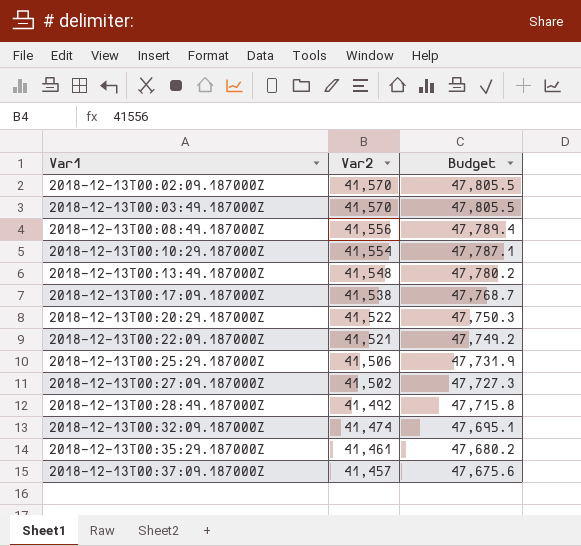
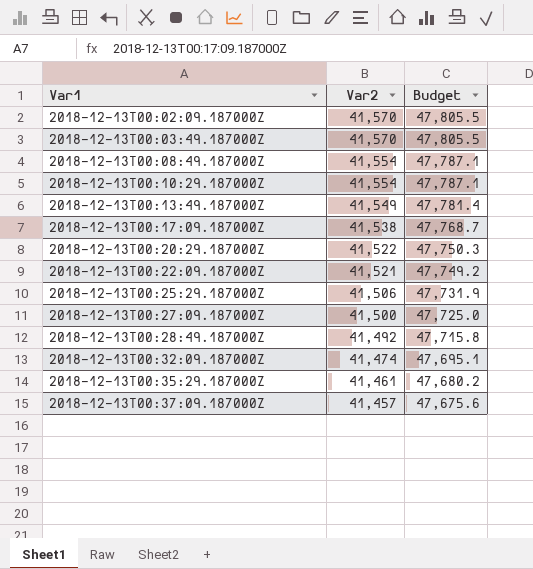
2018-12-13T00:08:49.187000Z | Var2: 41,556 -> 41,554
2018-12-13T00:08:49.187000Z | Budget: 47,789.4 -> 47,787.1
2018-12-13T00:13:49.187000Z | Var2: 41,548 -> 41,549
2018-12-13T00:13:49.187000Z | Budget: 47,780.2 -> 47,781.4
2018-12-13T00:27:09.187000Z | Var2: 41,502 -> 41,500
2018-12-13T00:27:09.187000Z | Budget: 47,727.3 -> 47,725.0

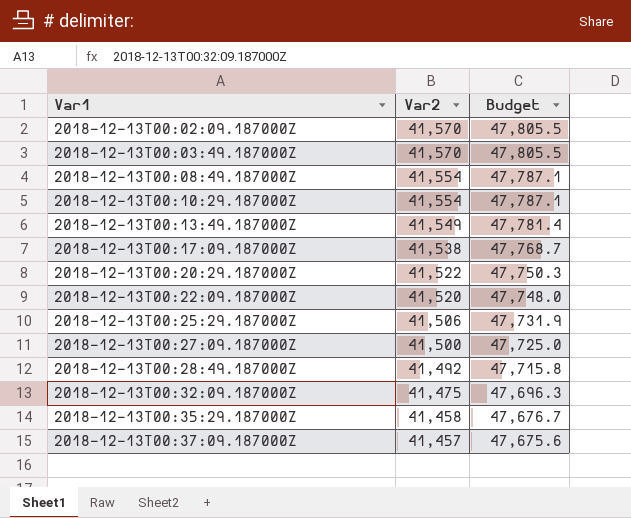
2018-12-13T00:22:09.187000Z | Var2: 41,521 -> 41,520
2018-12-13T00:22:09.187000Z | Budget: 47,749.2 -> 47,748.0
2018-12-13T00:32:09.187000Z | Var2: 41,474 -> 41,475
2018-12-13T00:32:09.187000Z | Budget: 47,695.1 -> 47,696.3
2018-12-13T00:35:29.187000Z | Var2: 41,461 -> 41,458
2018-12-13T00:35:29.187000Z | Budget: 47,680.2 -> 47,676.7

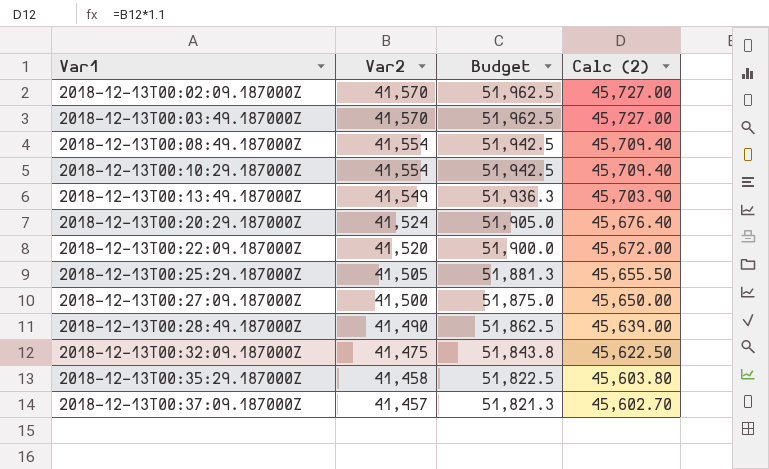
column Budget | formula: [Var2] * 1.15 -> [Var2] * 1.25
column Calc (2) | formula: none -> [Var2] * 1.1
row 2018-12-13T00:17:09.187000Z: 41,538 | 47,768.7 -> none
2018-12-13T00:20:29.187000Z | Var2: 41,522 -> 41,524
2018-12-13T00:25:29.187000Z | Var2: 41,506 -> 41,505
2018-12-13T00:28:49.187000Z | Var2: 41,492 -> 41,490

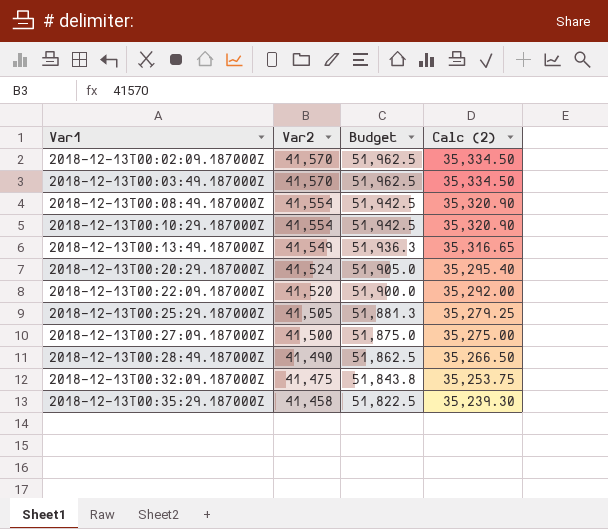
column Calc (2) | formula: [Var2] * 1.1 -> [Var2] * 0.85
row 2018-12-13T00:37:09.187000Z: 41,457 | 51,821.3 | 45,602.70 -> none

